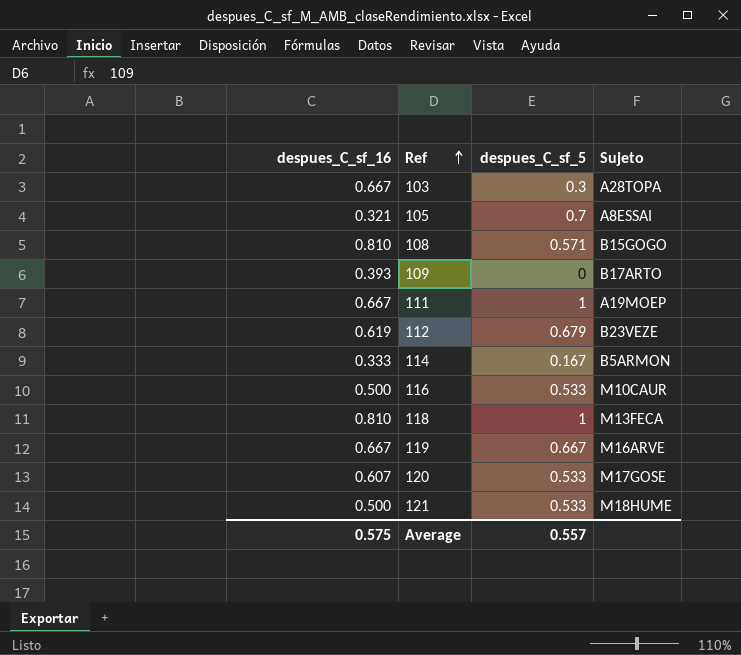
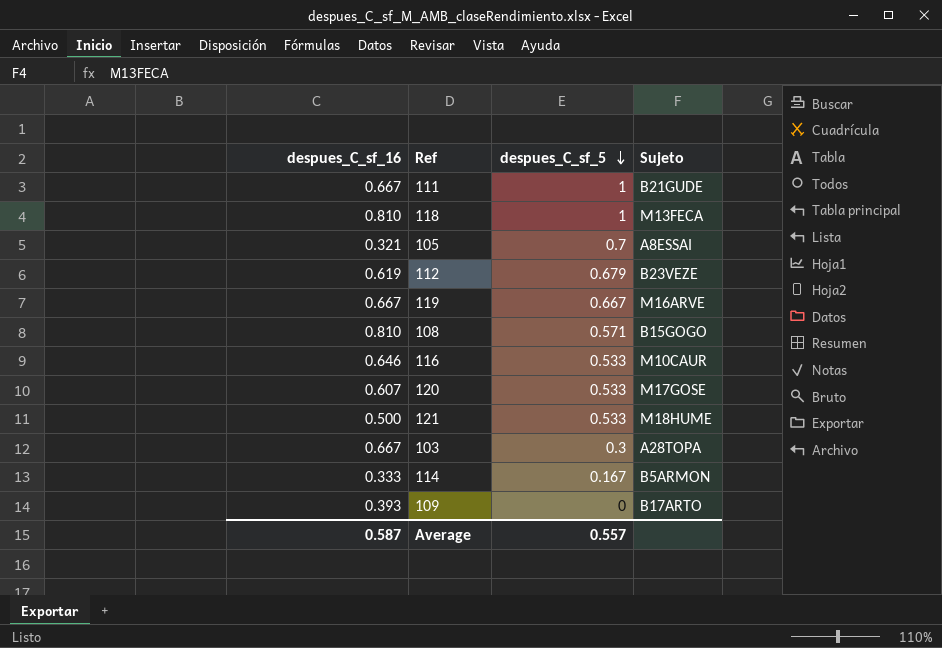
row order: Ref ascending -> despues_C_sf_5 descending
111 | Sujeto: A19MOEP -> B21GUDE
116 | despues_C_sf_16: 0.500 -> 0.646
Average | despues_C_sf_16: 0.575 -> 0.587

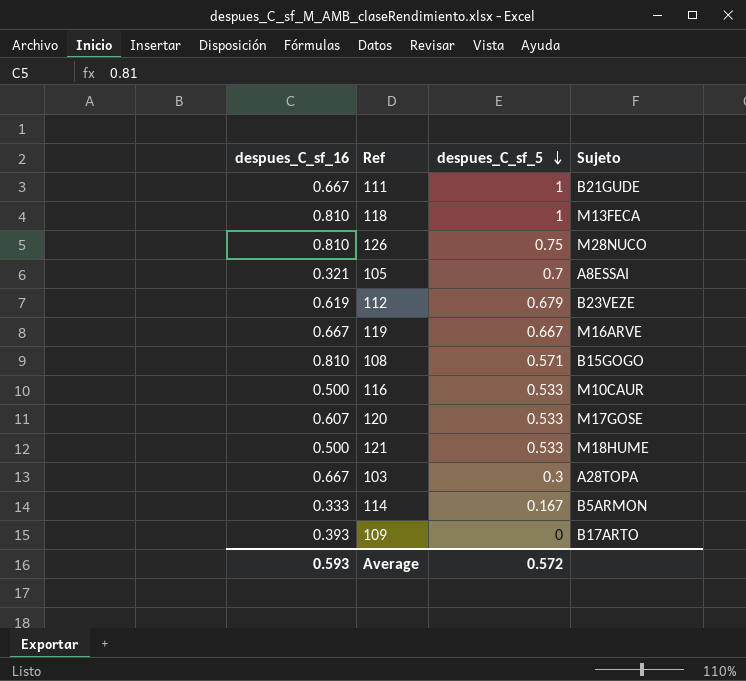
row 126: none -> 0.810 | 0.75 | M28NUCO
116 | despues_C_sf_16: 0.646 -> 0.500
Average | despues_C_sf_16: 0.587 -> 0.593
Average | despues_C_sf_5: 0.557 -> 0.572

